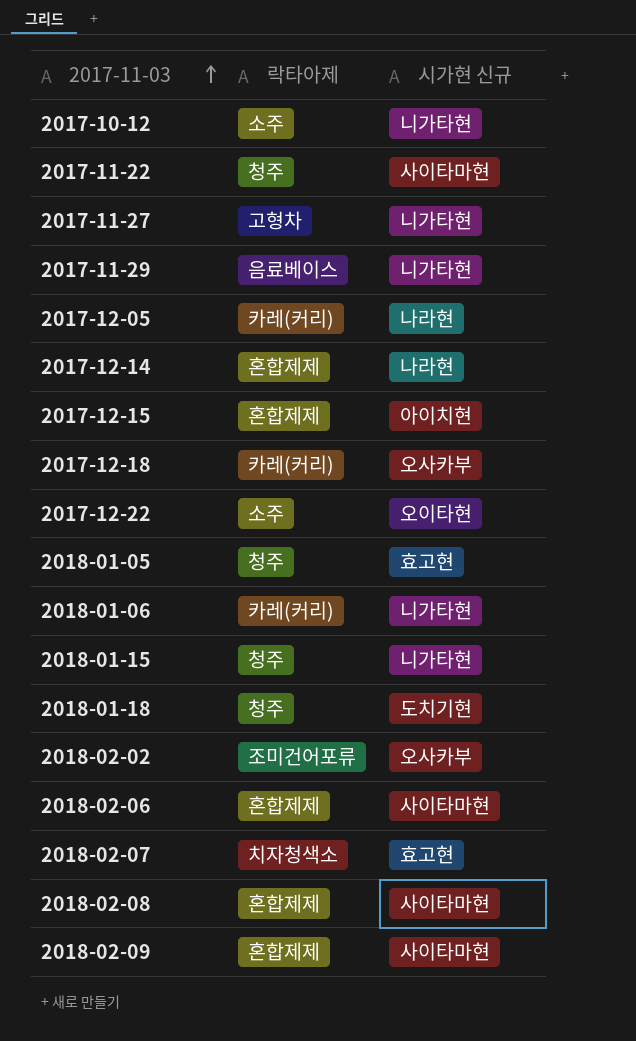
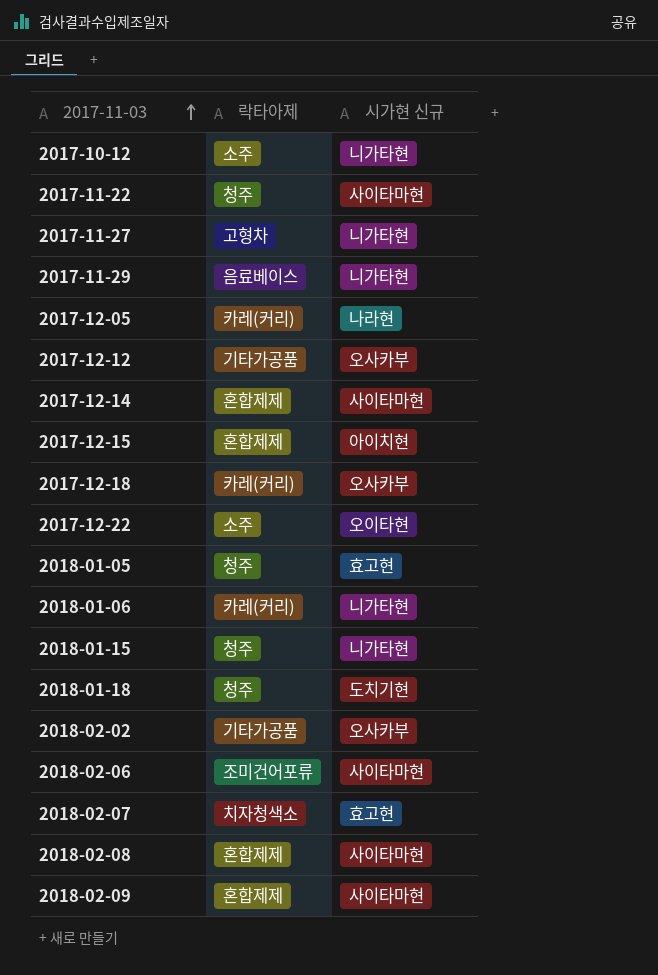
row 2017-12-12: none -> 기타가공품 | 오사카부
2017-12-14 | 시가현 신규: 나라현 -> 사이타마현
2018-02-02 | 락타아제: 조미건어포류 -> 기타가공품
2018-02-06 | 락타아제: 혼합제제 -> 조미건어포류

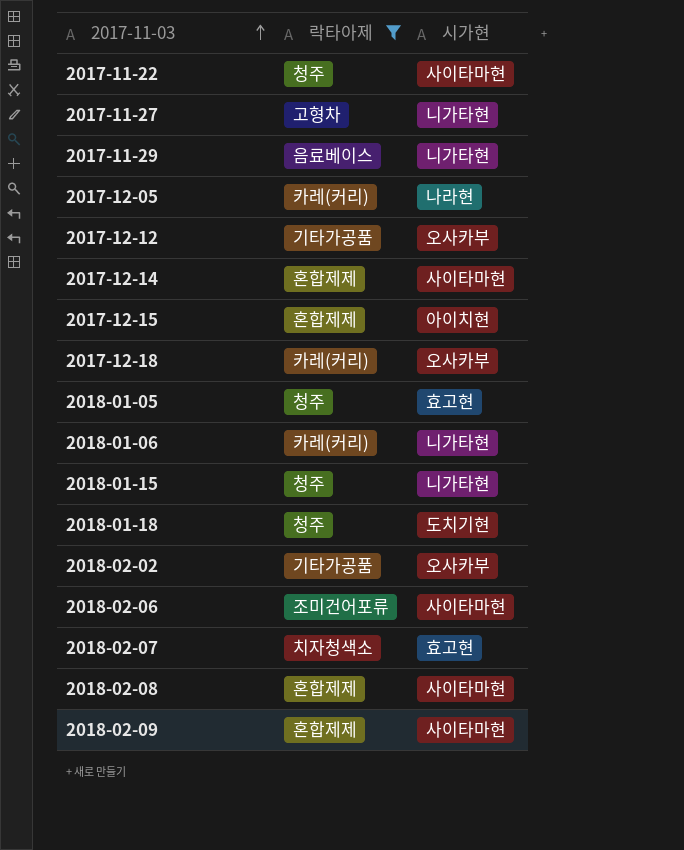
filter: none -> 락타아제 != 소주
column name: 시가현 신규 -> 시가현

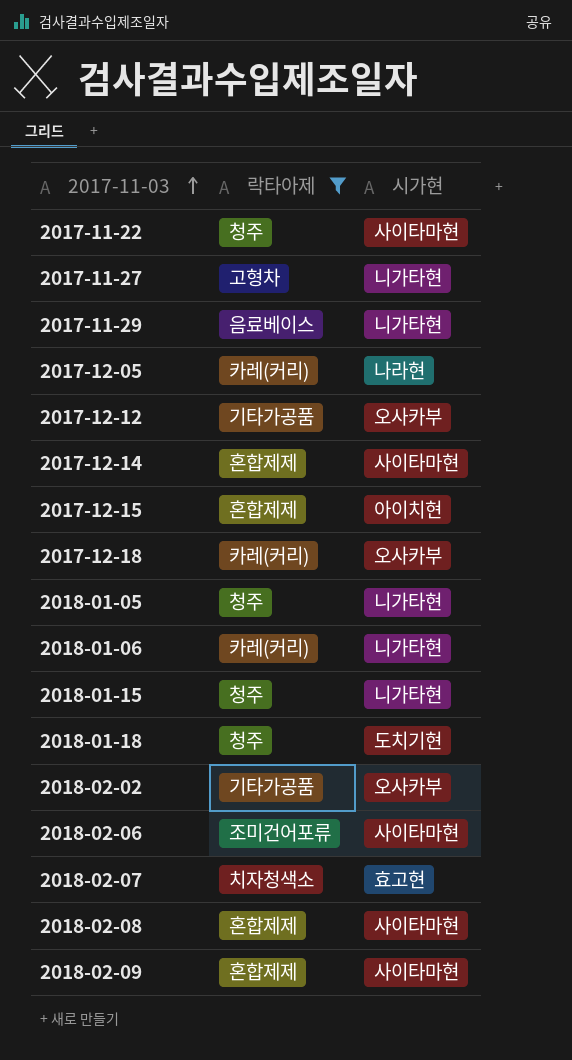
2018-01-05 | 시가현: 효고현 -> 니가타현

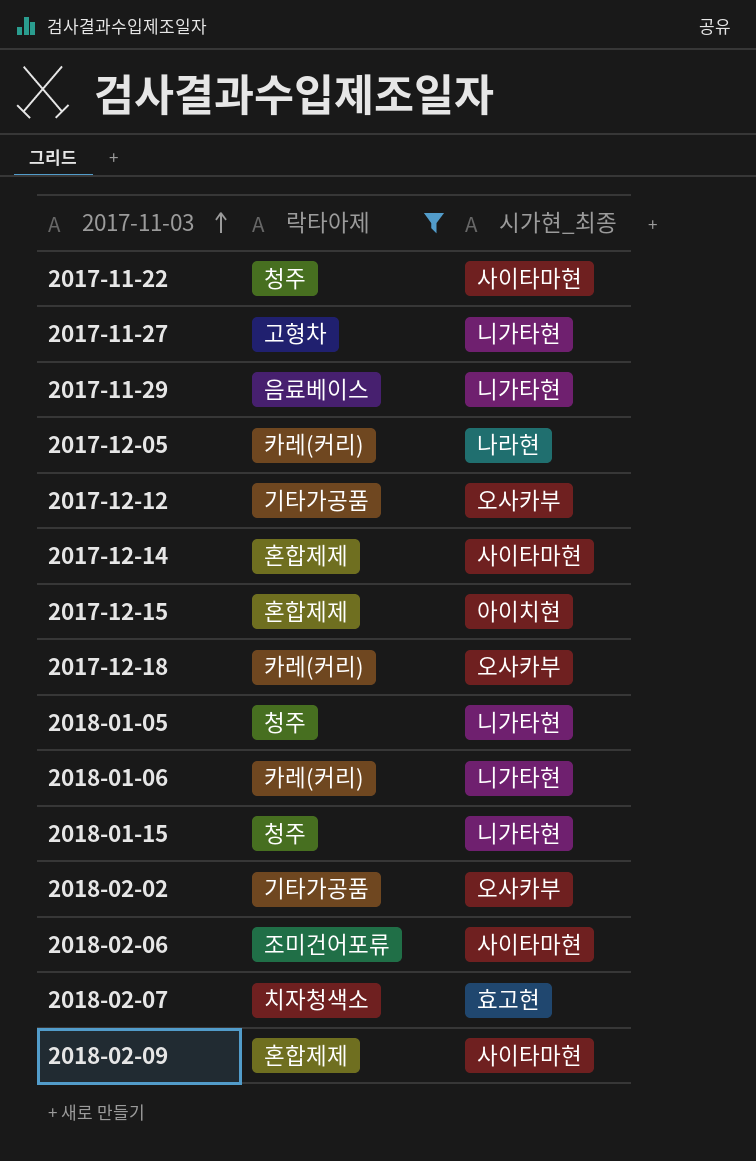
column name: 시가현 -> 시가현_최종
row 2018-01-18: 청주 | 도치기현 -> none
row 2018-02-08: 혼합제제 | 사이타마현 -> none

